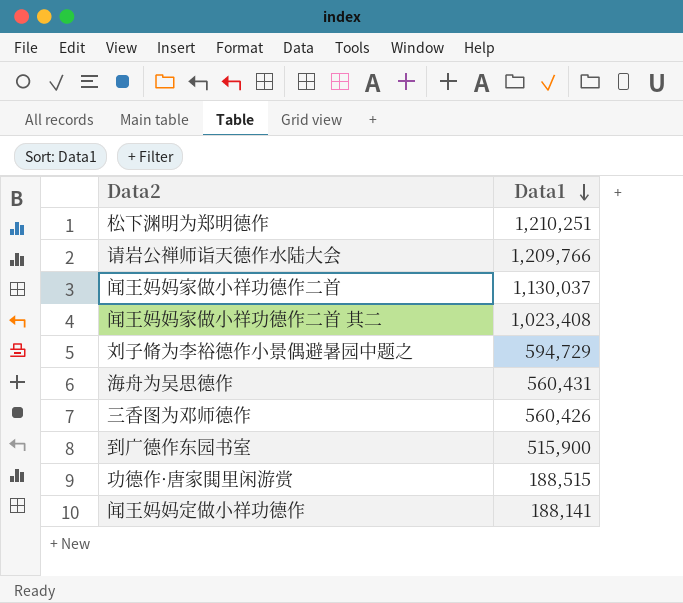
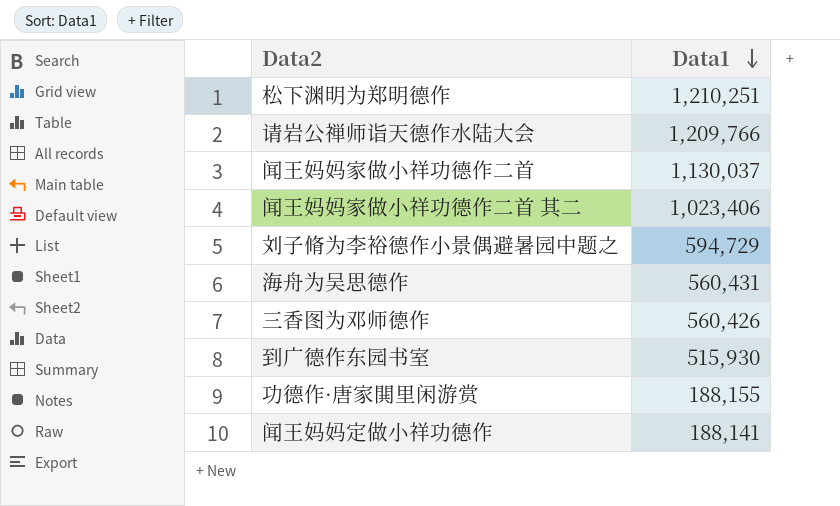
闻王妈妈家做小祥功德作二首 其二 | Data1: 1,023,408 -> 1,023,406
到广德作东园书室 | Data1: 515,900 -> 515,930
功德作·唐家閧里闲游赏 | Data1: 188,515 -> 188,155

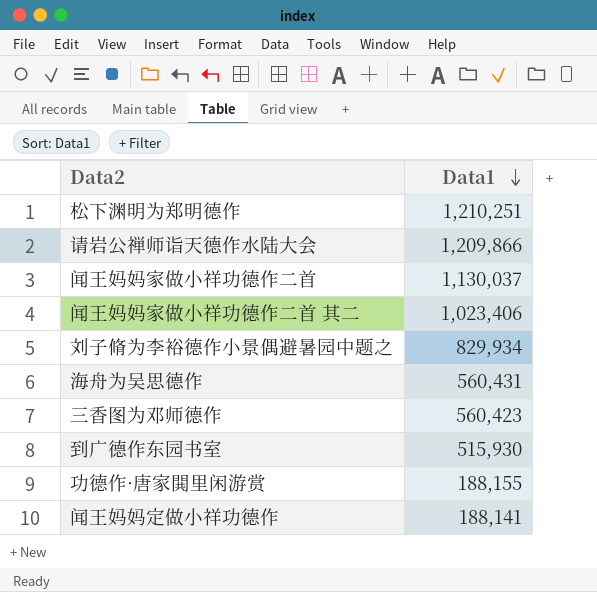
请岩公禅师诣天德作水陆大会 | Data1: 1,209,766 -> 1,209,866
刘子脩为李裕德作小景偶避暑园中题之 | Data1: 594,729 -> 829,934
三香图为邓师德作 | Data1: 560,426 -> 560,423

